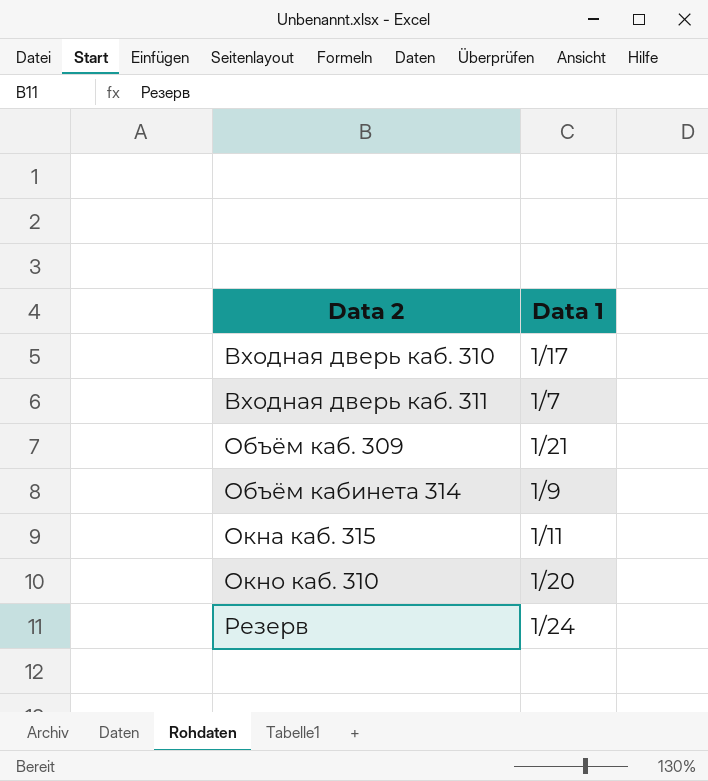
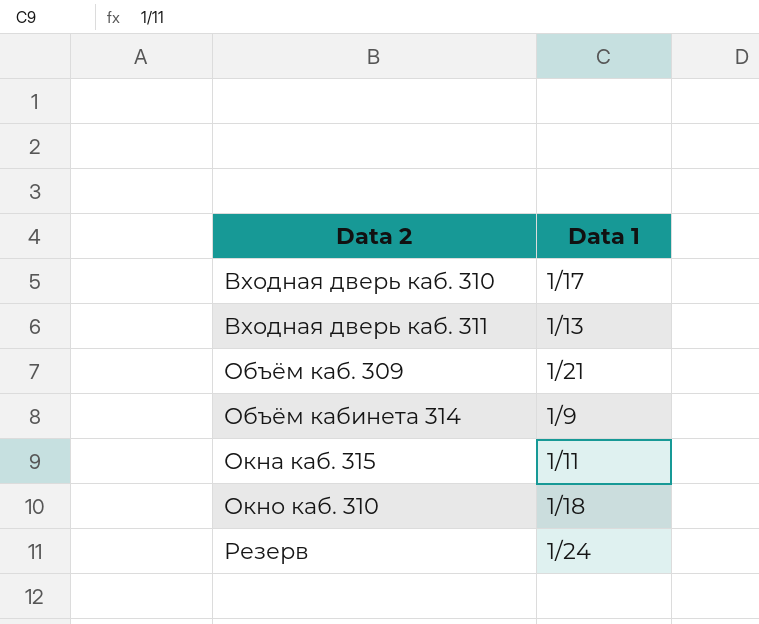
Входная дверь каб. 311 | Data 1: 1/7 -> 1/13
Окно каб. 310 | Data 1: 1/20 -> 1/18

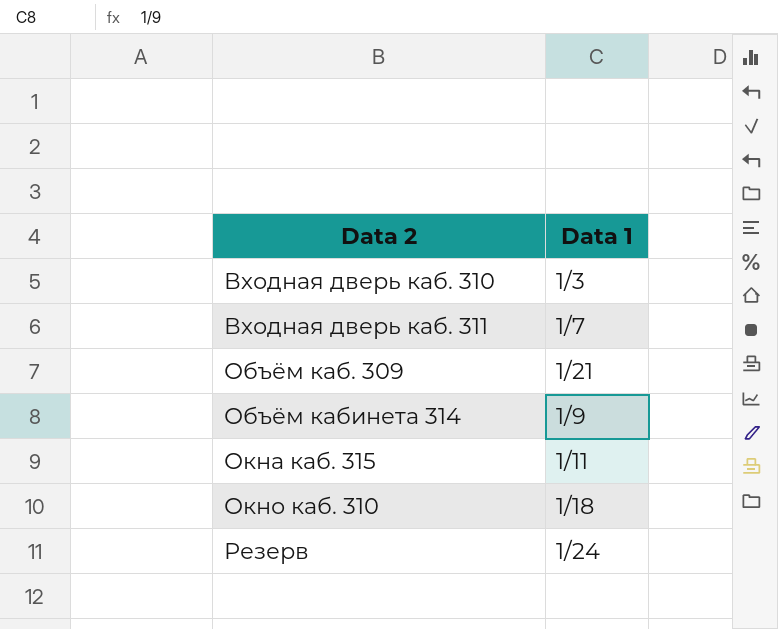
Входная дверь каб. 310 | Data 1: 1/17 -> 1/3
Входная дверь каб. 311 | Data 1: 1/13 -> 1/7

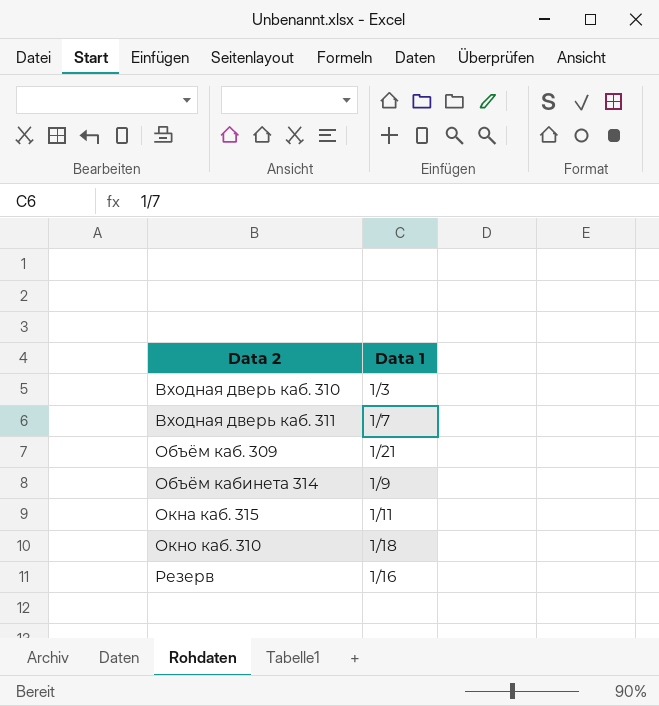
Резерв | Data 1: 1/24 -> 1/16

